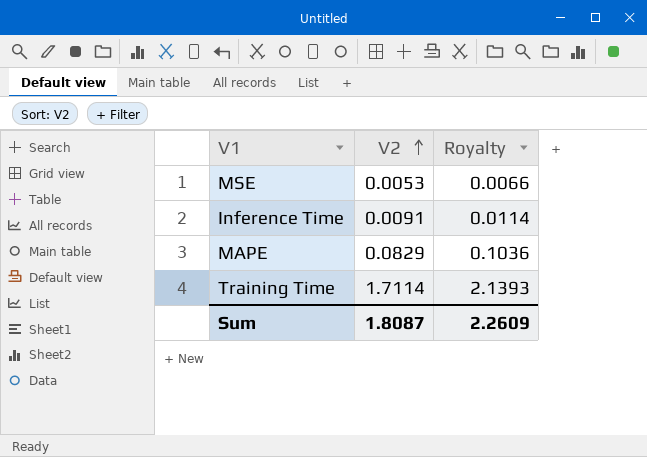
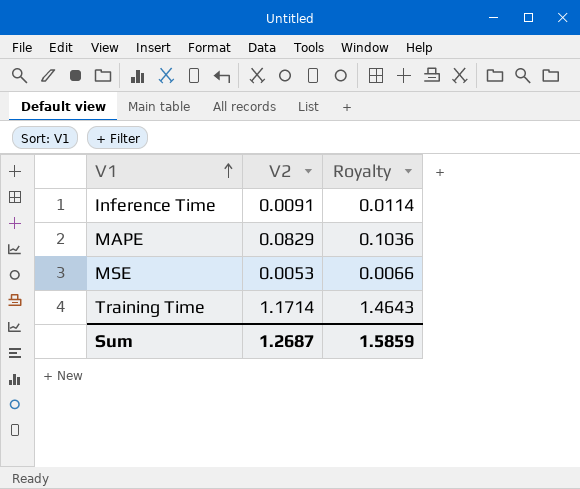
row order: V2 ascending -> V1 ascending
Training Time | V2: 1.7114 -> 1.1714
Training Time | Royalty: 2.1393 -> 1.4643
Sum | V2: 1.8087 -> 1.2687
Sum | Royalty: 2.2609 -> 1.5859

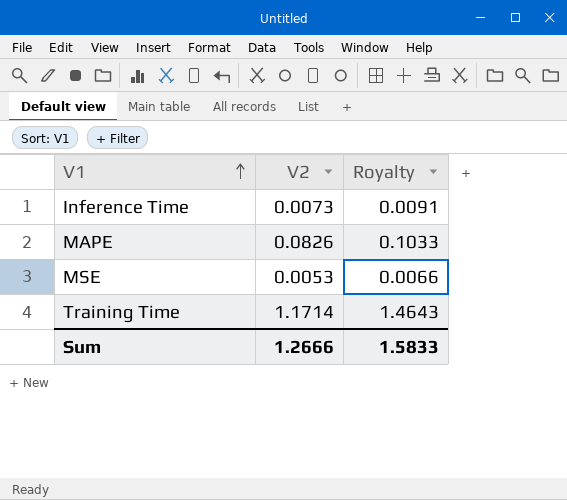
Inference Time | V2: 0.0091 -> 0.0073
Inference Time | Royalty: 0.0114 -> 0.0091
MAPE | V2: 0.0829 -> 0.0826
MAPE | Royalty: 0.1036 -> 0.1033
Sum | V2: 1.2687 -> 1.2666
Sum | Royalty: 1.5859 -> 1.5833

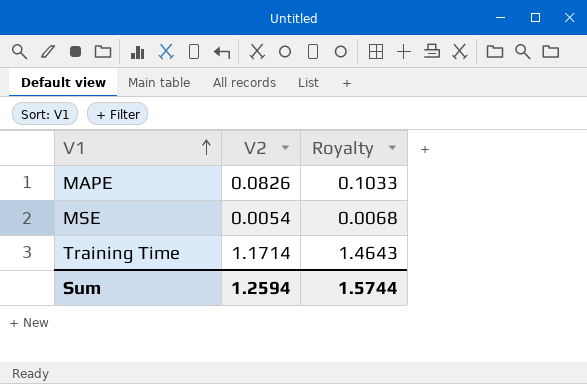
row Inference Time: 0.0073 | 0.0091 -> none
MSE | V2: 0.0053 -> 0.0054
MSE | Royalty: 0.0066 -> 0.0068
Sum | V2: 1.2666 -> 1.2594
Sum | Royalty: 1.5833 -> 1.5744

